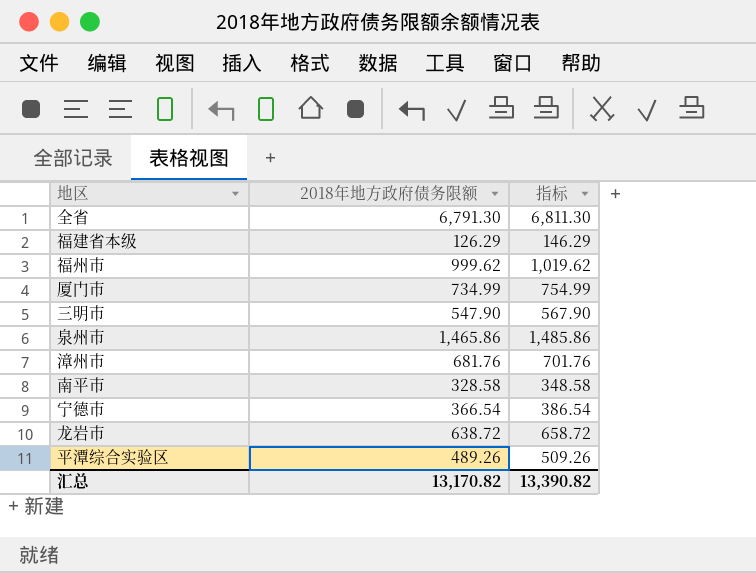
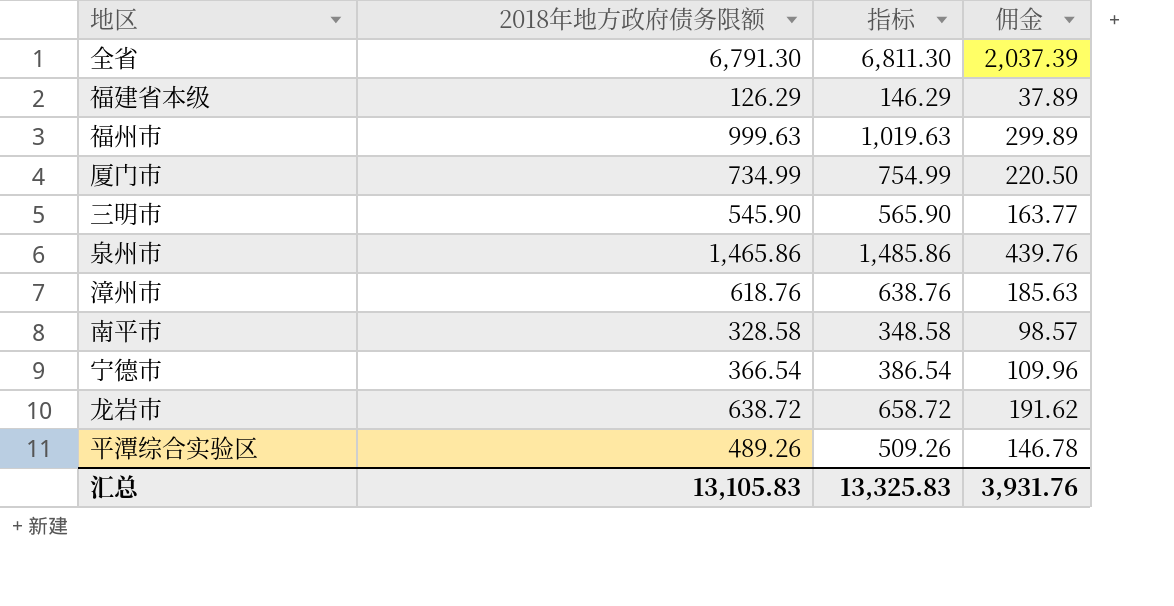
column 佣金 | formula: none -> [2018年地方政府债务限额] * 0.3
福州市 | 2018年地方政府债务限额: 999.62 -> 999.63
福州市 | 指标: 1,019.62 -> 1,019.63
三明市 | 2018年地方政府债务限额: 547.90 -> 545.90
三明市 | 指标: 567.90 -> 565.90
漳州市 | 2018年地方政府债务限额: 681.76 -> 618.76
漳州市 | 指标: 701.76 -> 638.76
汇总 | 2018年地方政府债务限额: 13,170.82 -> 13,105.83
汇总 | 指标: 13,390.82 -> 13,325.83

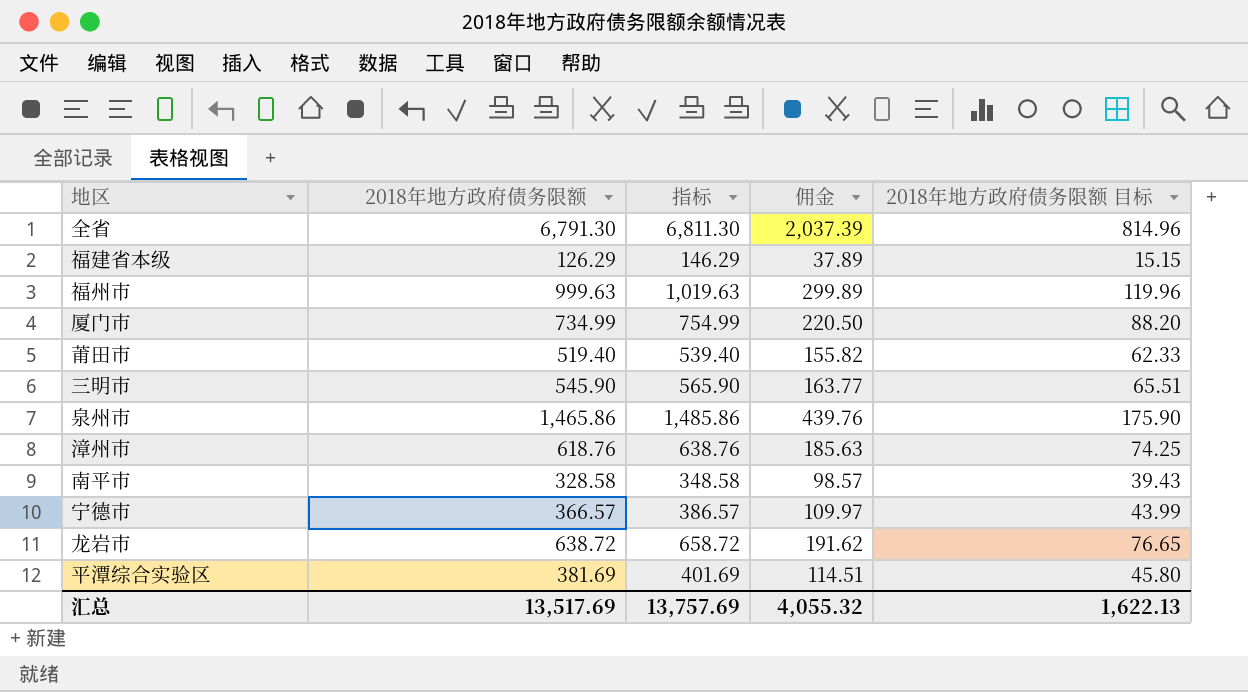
column 2018年地方政府债务限额 目标 | formula: none -> [2018年地方政府债务限额] * 0.12
row 莆田市: none -> 519.40 | 539.40 | 155.82 | 62.33
宁德市 | 2018年地方政府债务限额: 366.54 -> 366.57
宁德市 | 指标: 386.54 -> 386.57
宁德市 | 佣金: 109.96 -> 109.97
平潭综合实验区 | 2018年地方政府债务限额: 489.26 -> 381.69
平潭综合实验区 | 指标: 509.26 -> 401.69
平潭综合实验区 | 佣金: 146.78 -> 114.51
汇总 | 2018年地方政府债务限额: 13,105.83 -> 13,517.69
汇总 | 指标: 13,325.83 -> 13,757.69
汇总 | 佣金: 3,931.76 -> 4,055.32

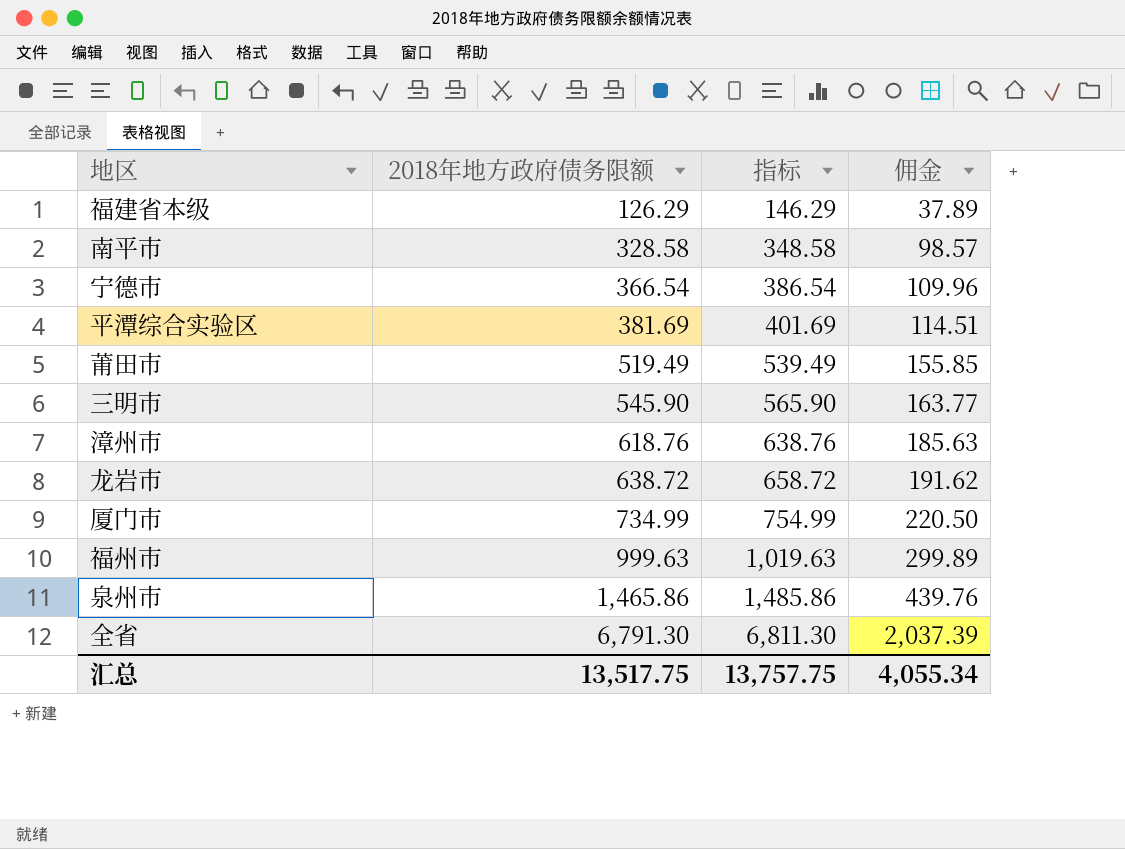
row order: none -> 2018年地方政府债务限额 ascending
column 2018年地方政府债务限额 目标 | formula: [2018年地方政府债务限额] * 0.12 -> none
宁德市 | 2018年地方政府债务限额: 366.57 -> 366.54
宁德市 | 指标: 386.57 -> 386.54
宁德市 | 佣金: 109.97 -> 109.96
莆田市 | 2018年地方政府债务限额: 519.40 -> 519.49
莆田市 | 指标: 539.40 -> 539.49
莆田市 | 佣金: 155.82 -> 155.85
汇总 | 2018年地方政府债务限额: 13,517.69 -> 13,517.75
汇总 | 指标: 13,757.69 -> 13,757.75
汇总 | 佣金: 4,055.32 -> 4,055.34

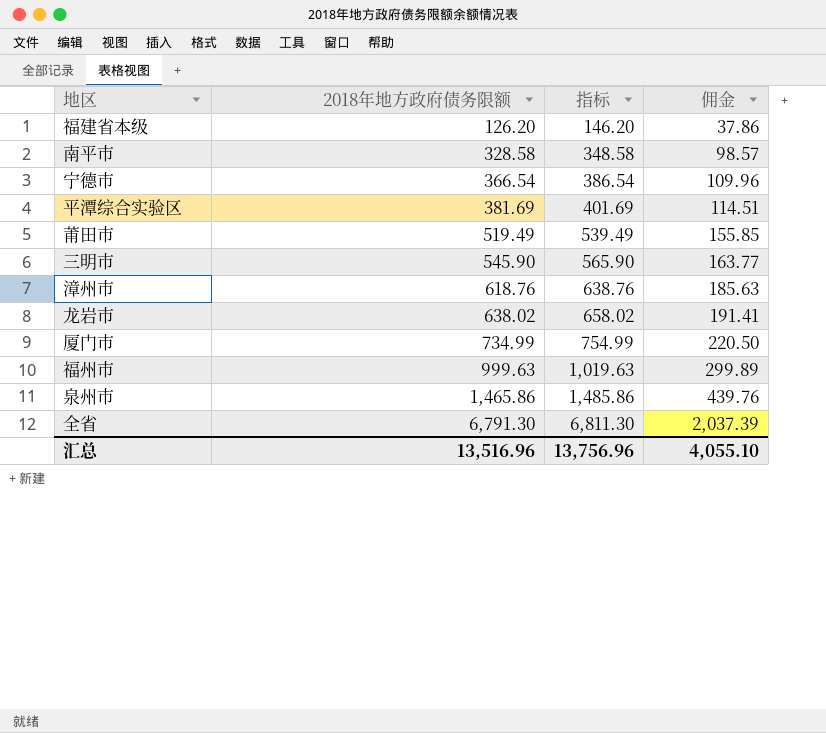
福建省本级 | 2018年地方政府债务限额: 126.29 -> 126.20
福建省本级 | 指标: 146.29 -> 146.20
福建省本级 | 佣金: 37.89 -> 37.86
龙岩市 | 2018年地方政府债务限额: 638.72 -> 638.02
龙岩市 | 指标: 658.72 -> 658.02
龙岩市 | 佣金: 191.62 -> 191.41
汇总 | 2018年地方政府债务限额: 13,517.75 -> 13,516.96
汇总 | 指标: 13,757.75 -> 13,756.96
汇总 | 佣金: 4,055.34 -> 4,055.10

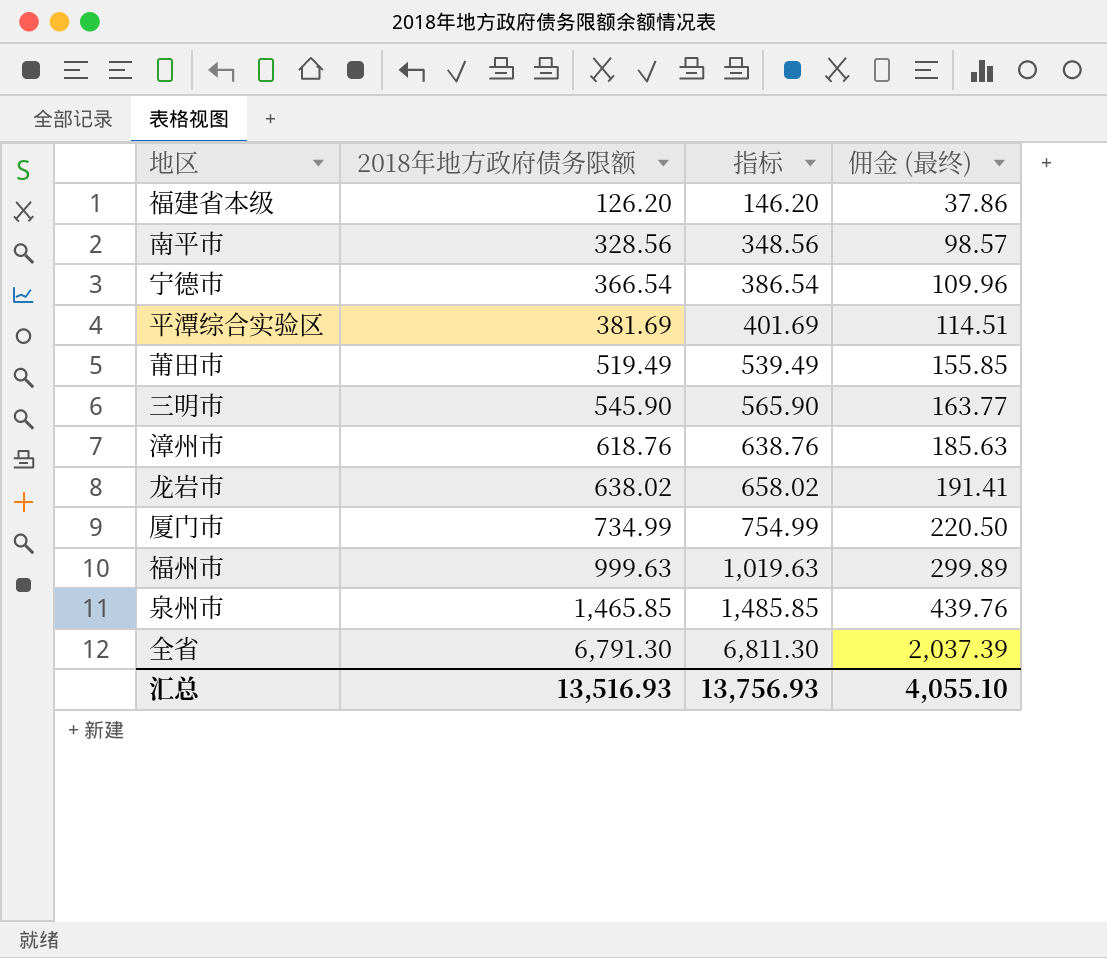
column name: 佣金 -> 佣金 (最终)
南平市 | 2018年地方政府债务限额: 328.58 -> 328.56
南平市 | 指标: 348.58 -> 348.56
泉州市 | 2018年地方政府债务限额: 1,465.86 -> 1,465.85
泉州市 | 指标: 1,485.86 -> 1,485.85
汇总 | 2018年地方政府债务限额: 13,516.96 -> 13,516.93
汇总 | 指标: 13,756.96 -> 13,756.93

